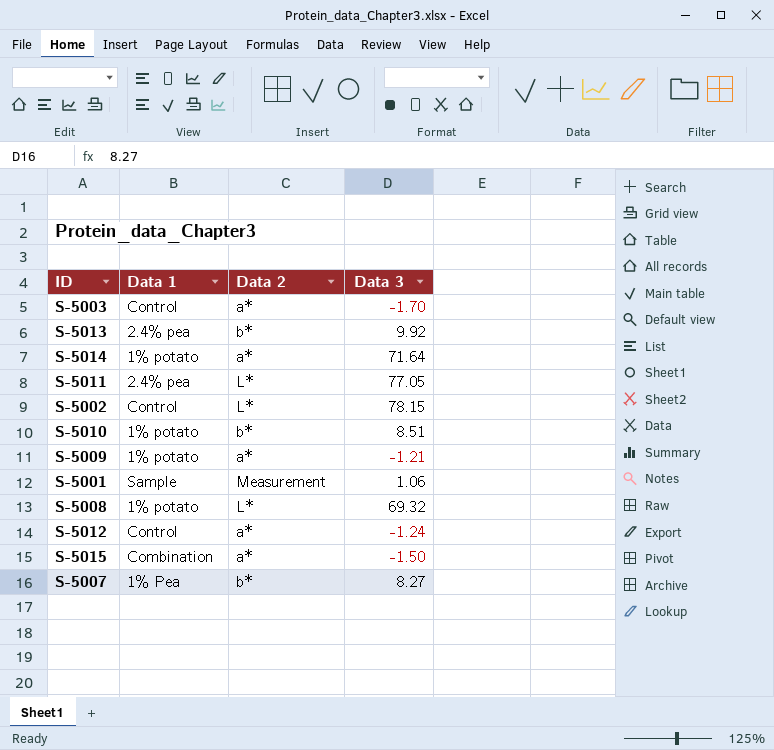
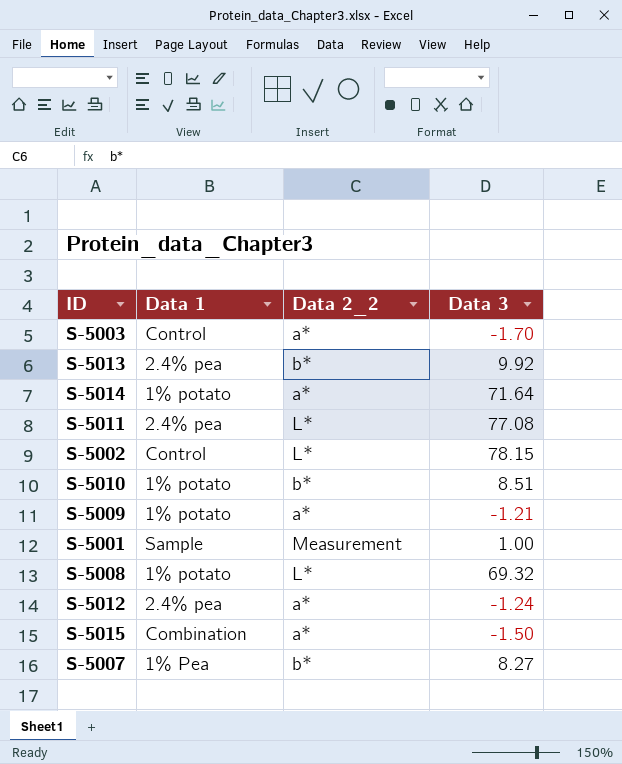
column name: Data 2 -> Data 2_2
S-5011 | Data 3: 77.05 -> 77.08
S-5001 | Data 3: 1.06 -> 1.00
S-5012 | Data 1: Control -> 2.4% pea

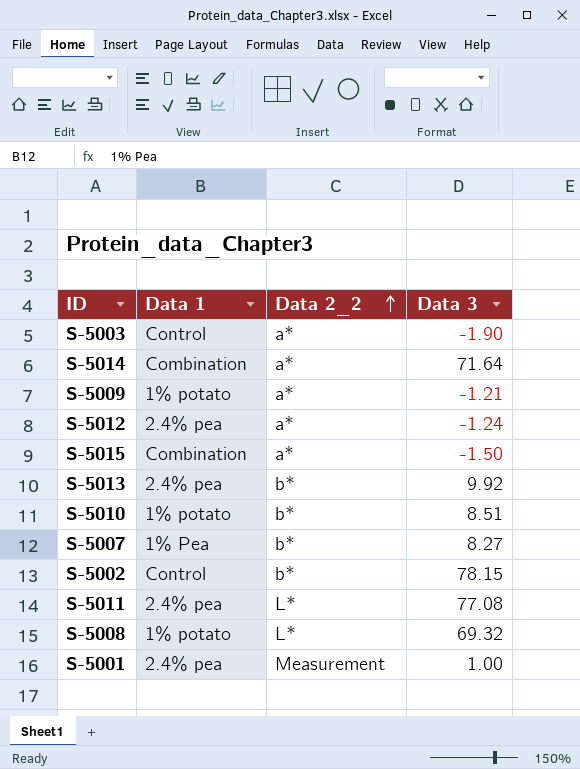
row order: none -> Data 2_2 ascending
S-5003 | Data 3: -1.70 -> -1.90
S-5014 | Data 1: 1% potato -> Combination
S-5002 | Data 2_2: L* -> b*
S-5001 | Data 1: Sample -> 2.4% pea

